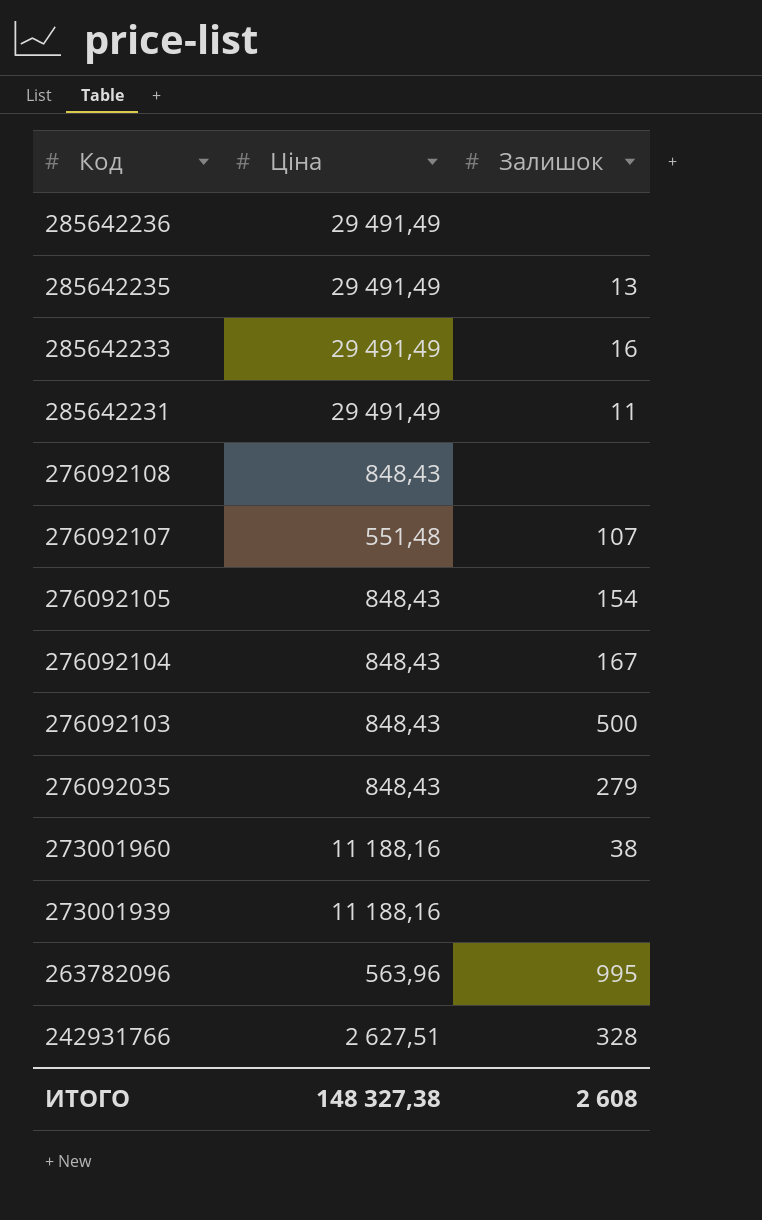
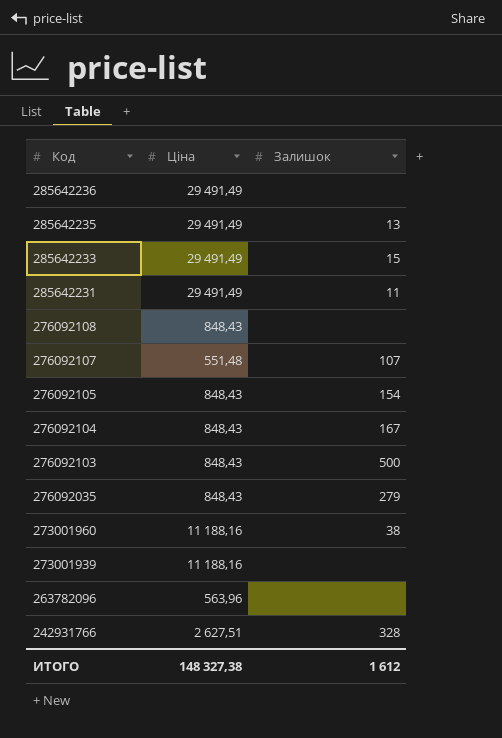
285642233 | Залишок: 16 -> 15
263782096 | Залишок: 995 -> none
ИТОГО | Залишок: 2 608 -> 1 612

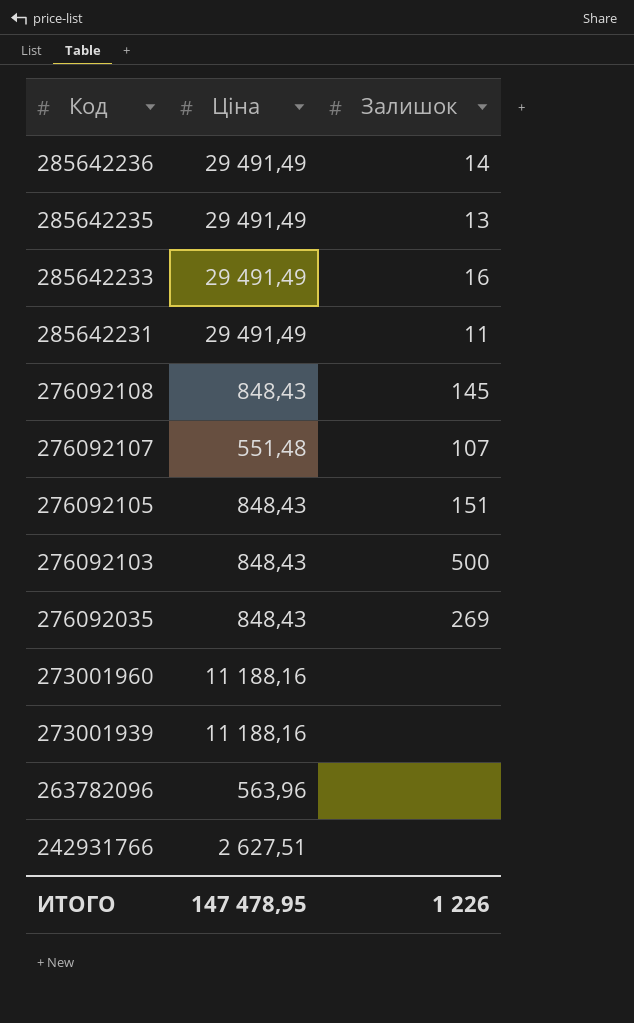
row 276092104: 848,43 | 167 -> none
285642236 | Залишок: none -> 14
285642233 | Залишок: 15 -> 16
276092108 | Залишок: none -> 145
276092105 | Залишок: 154 -> 151
276092035 | Залишок: 279 -> 269
273001960 | Залишок: 38 -> none
242931766 | Залишок: 328 -> none
ИТОГО | Ціна: 148 327,38 -> 147 478,95
ИТОГО | Залишок: 1 612 -> 1 226

